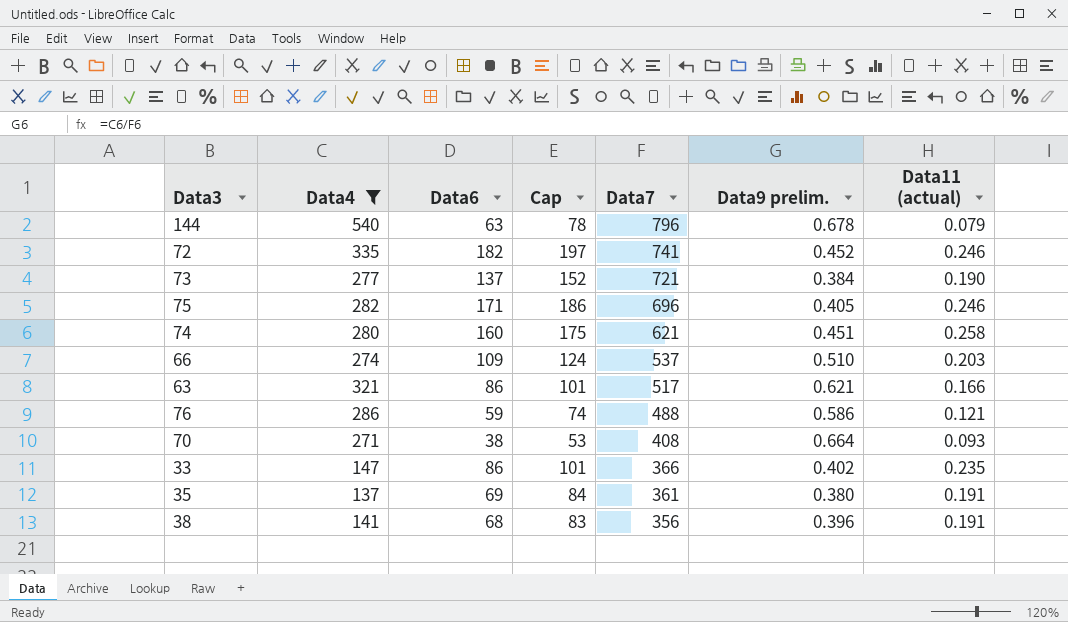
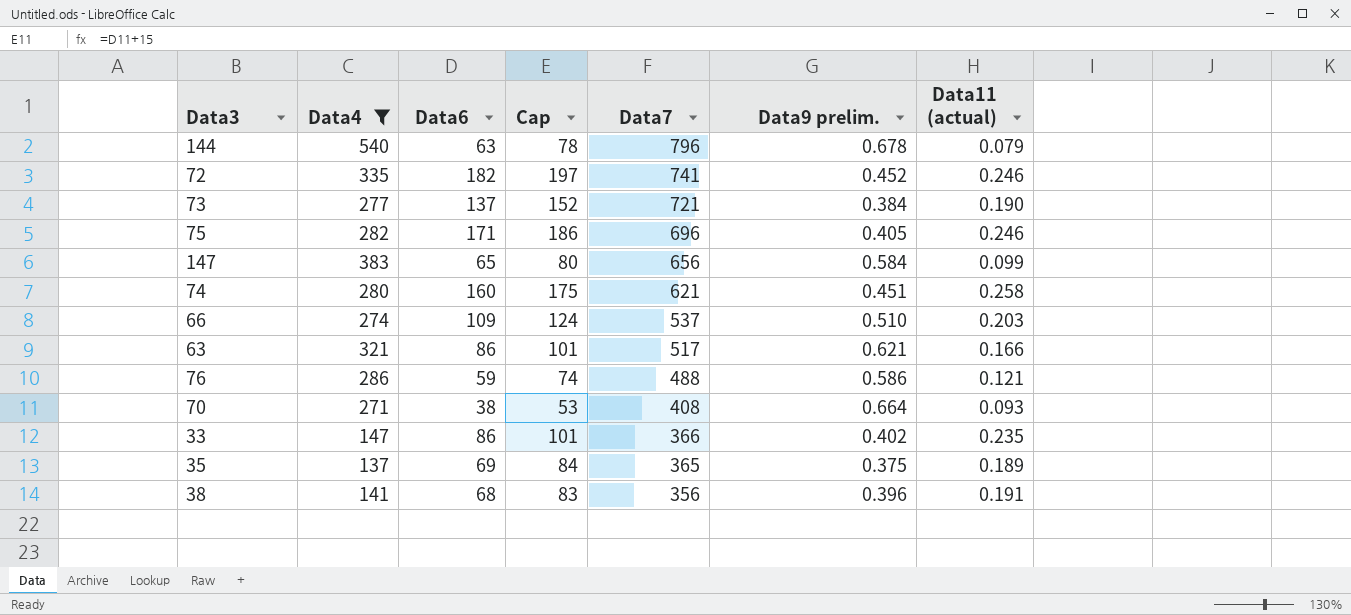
row 147: none -> 383 | 65 | 80 | 656 | 0.584 | 0.099
35 | Data7: 361 -> 365
35 | Data9 prelim.: 0.380 -> 0.375
35 | Data11 (actual): 0.191 -> 0.189

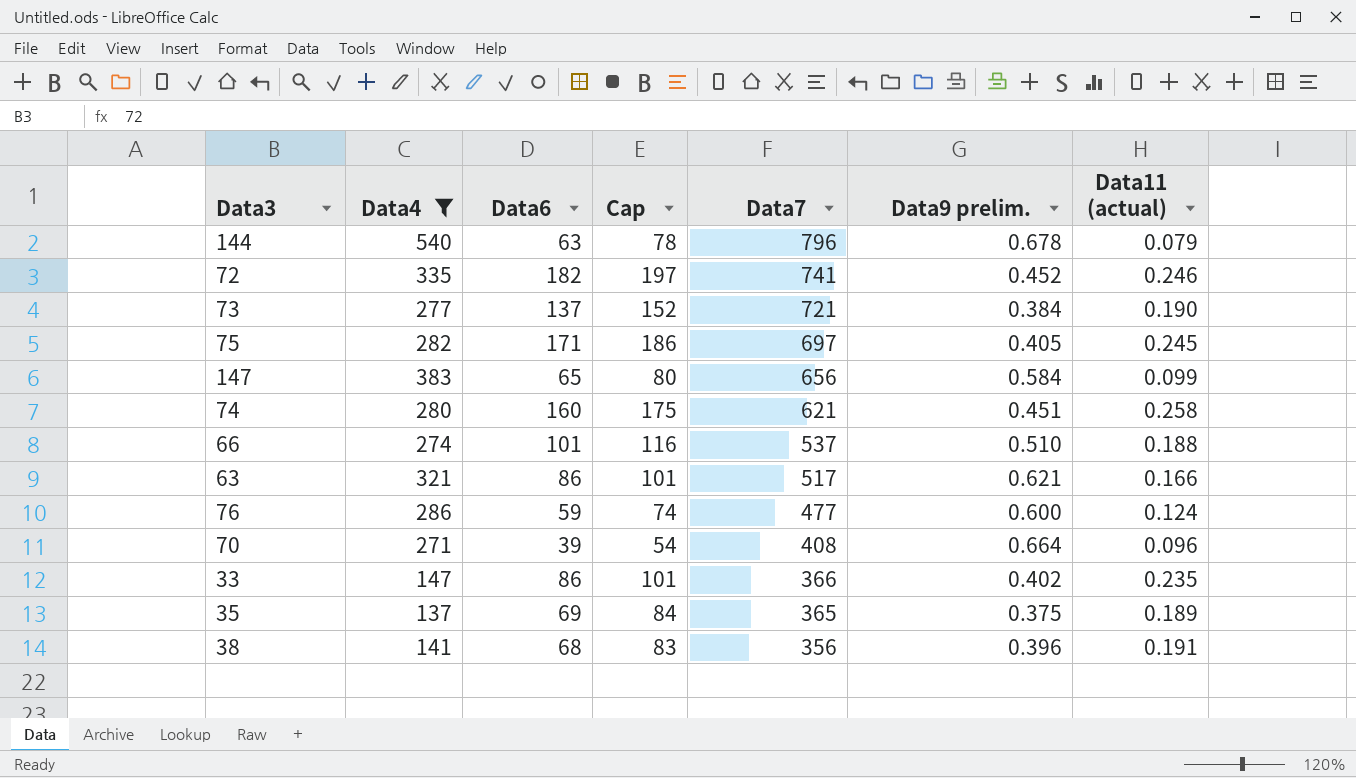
75 | Data7: 696 -> 697
75 | Data11 (actual): 0.246 -> 0.245
66 | Data6: 109 -> 101
66 | Cap: 124 -> 116
66 | Data11 (actual): 0.203 -> 0.188
76 | Data7: 488 -> 477
76 | Data9 prelim.: 0.586 -> 0.600
76 | Data11 (actual): 0.121 -> 0.124
70 | Data6: 38 -> 39
70 | Cap: 53 -> 54
70 | Data11 (actual): 0.093 -> 0.096

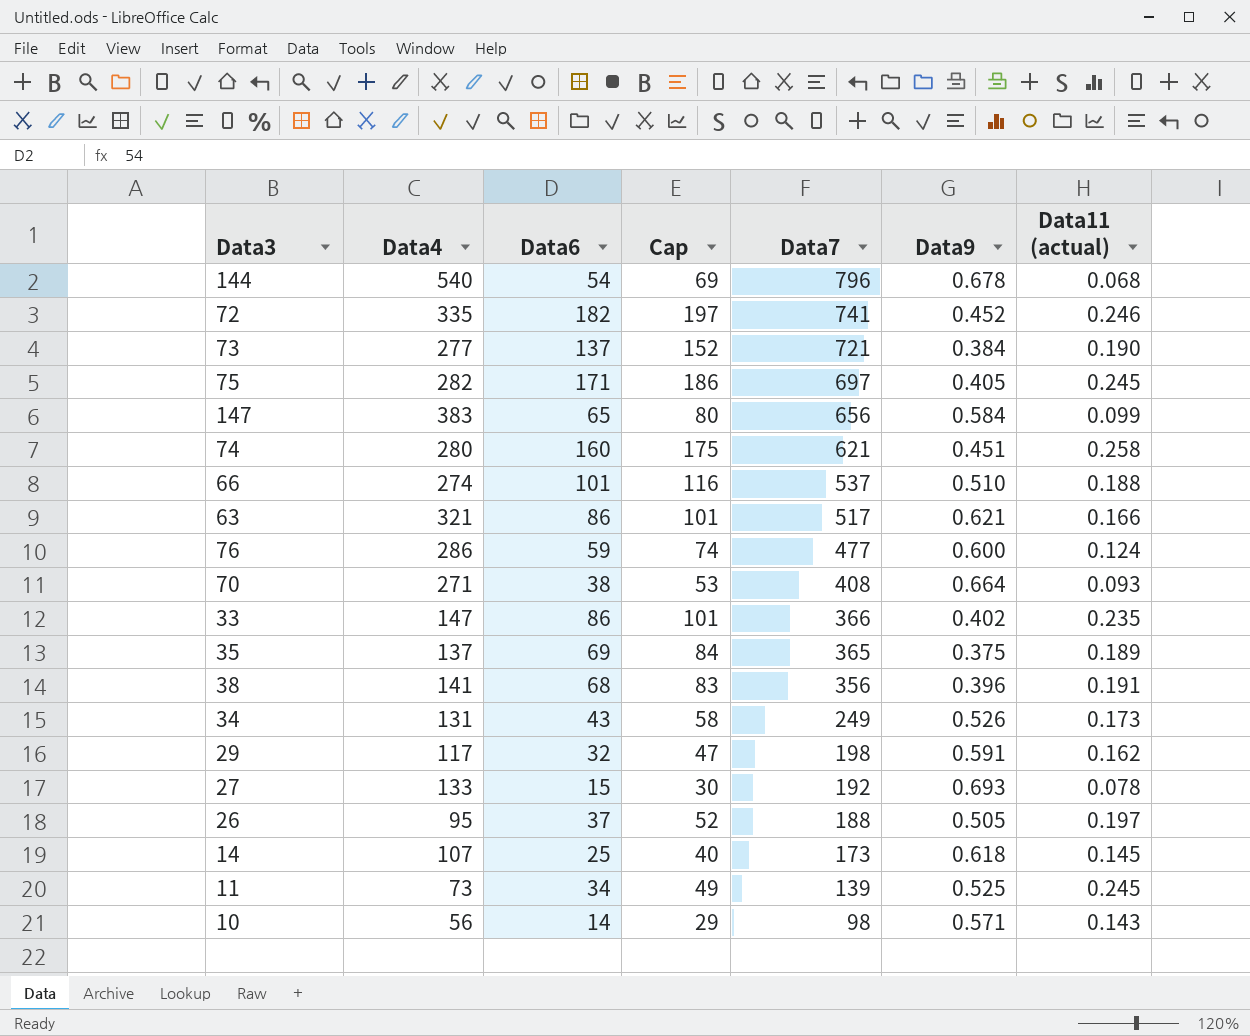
filter: Data4 >= 137 -> none
column name: Data9 prelim. -> Data9
144 | Data6: 63 -> 54
144 | Cap: 78 -> 69
144 | Data11 (actual): 0.079 -> 0.068
70 | Data6: 39 -> 38
70 | Cap: 54 -> 53
70 | Data11 (actual): 0.096 -> 0.093

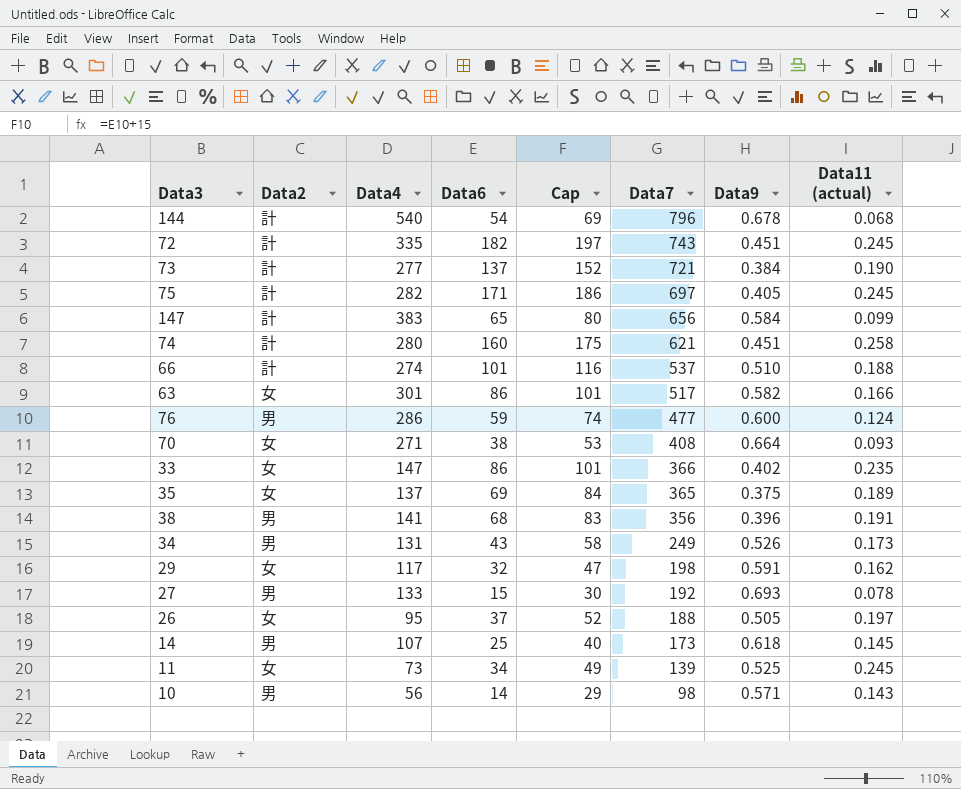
column Data2 | position: none -> 2
72 | Data7: 741 -> 743
72 | Data9: 0.452 -> 0.451
72 | Data11 (actual): 0.246 -> 0.245
63 | Data4: 321 -> 301
63 | Data9: 0.621 -> 0.582

